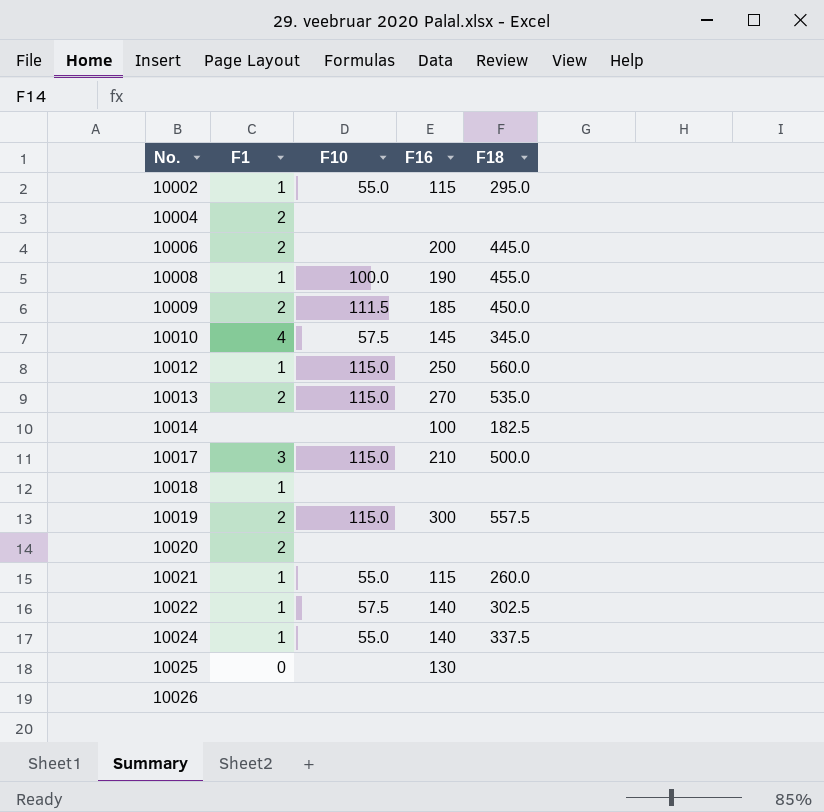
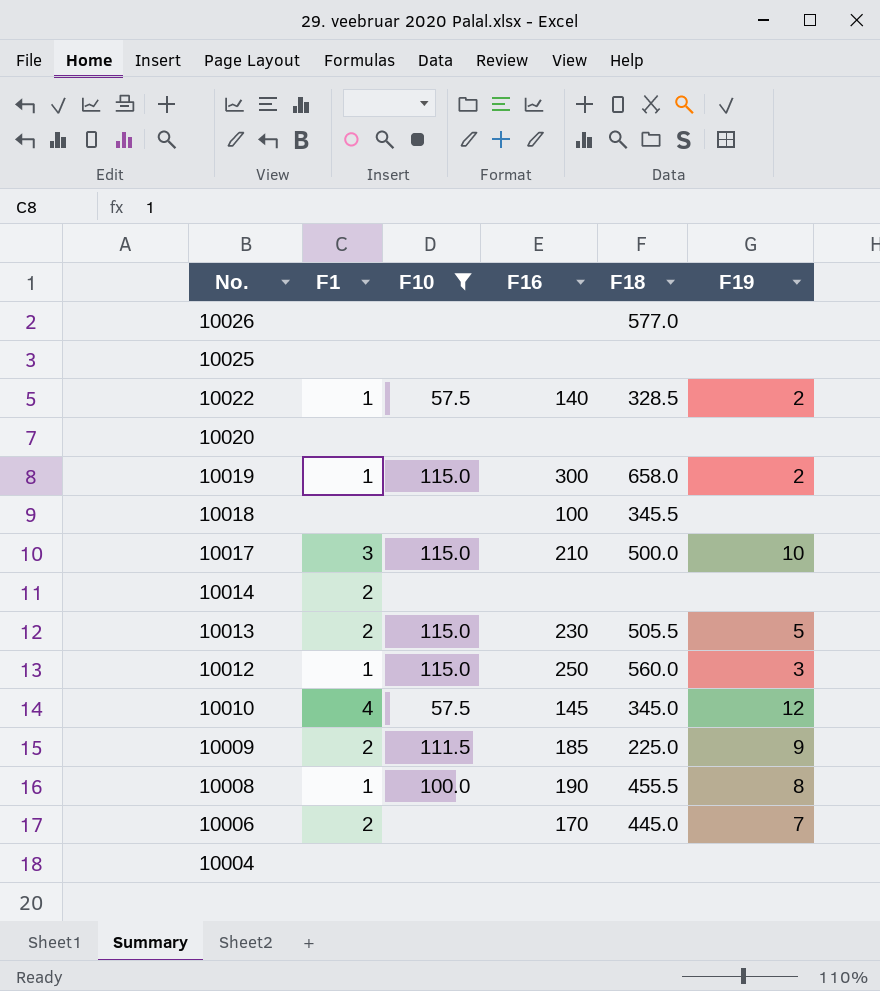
filter: none -> F10 != 55.0
row order: No. ascending -> No. descending
column F19 | position: none -> 6
10026 | F18: none -> 577.0
10025 | F1: 0 -> none
10025 | F16: 130 -> none
10022 | F18: 302.5 -> 328.5
10020 | F1: 2 -> none
10019 | F1: 2 -> 1
10019 | F18: 557.5 -> 658.0
10018 | F1: 1 -> none
10018 | F16: none -> 100
10018 | F18: none -> 345.5
10014 | F1: none -> 2
10014 | F16: 100 -> none
10014 | F18: 182.5 -> none
10013 | F16: 270 -> 230
10013 | F18: 535.0 -> 505.5
10009 | F18: 450.0 -> 225.0
10008 | F18: 455.0 -> 455.5
10006 | F16: 200 -> 170
10004 | F1: 2 -> none

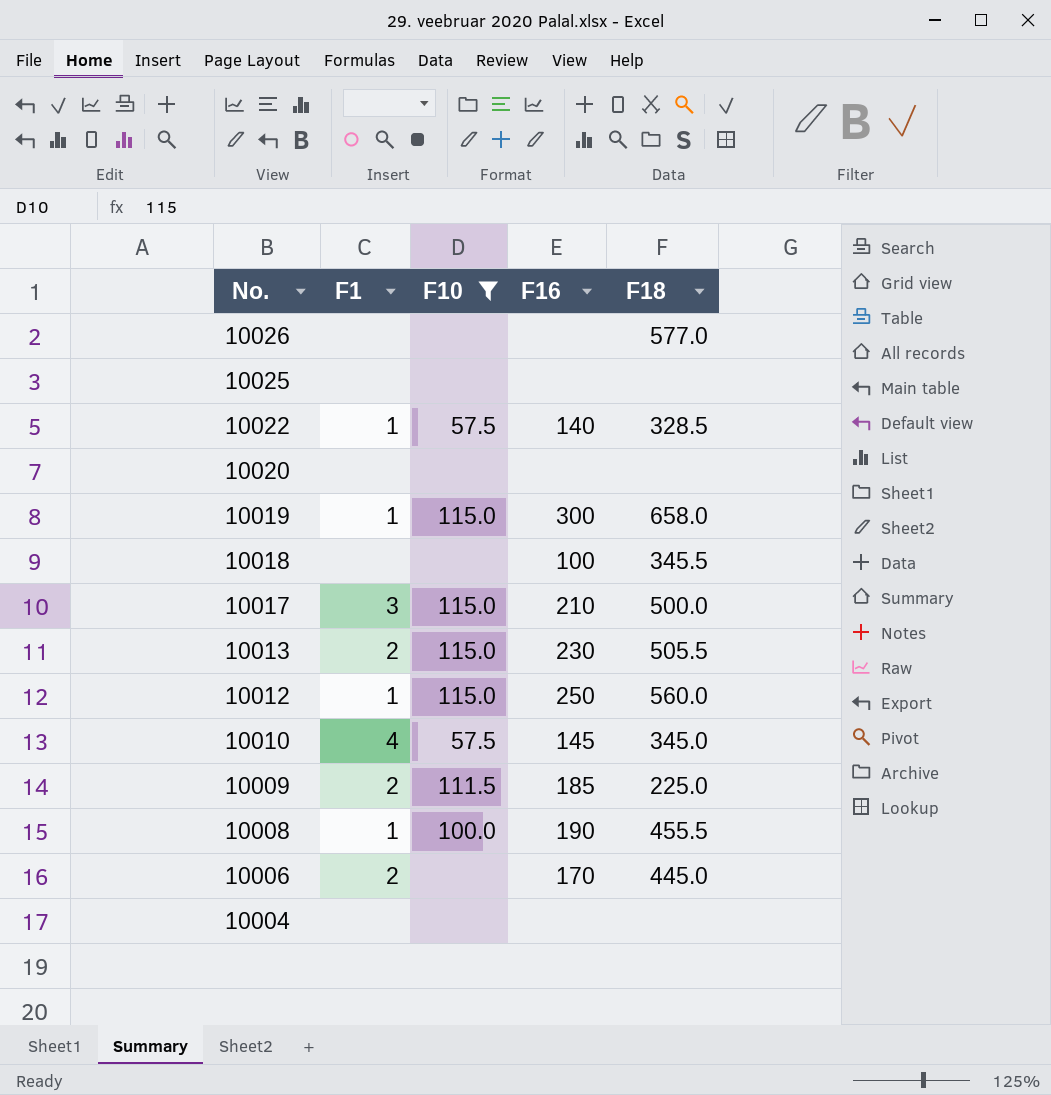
column F19 | position: 6 -> none
row 10014: 2 | none | none | none | none -> none

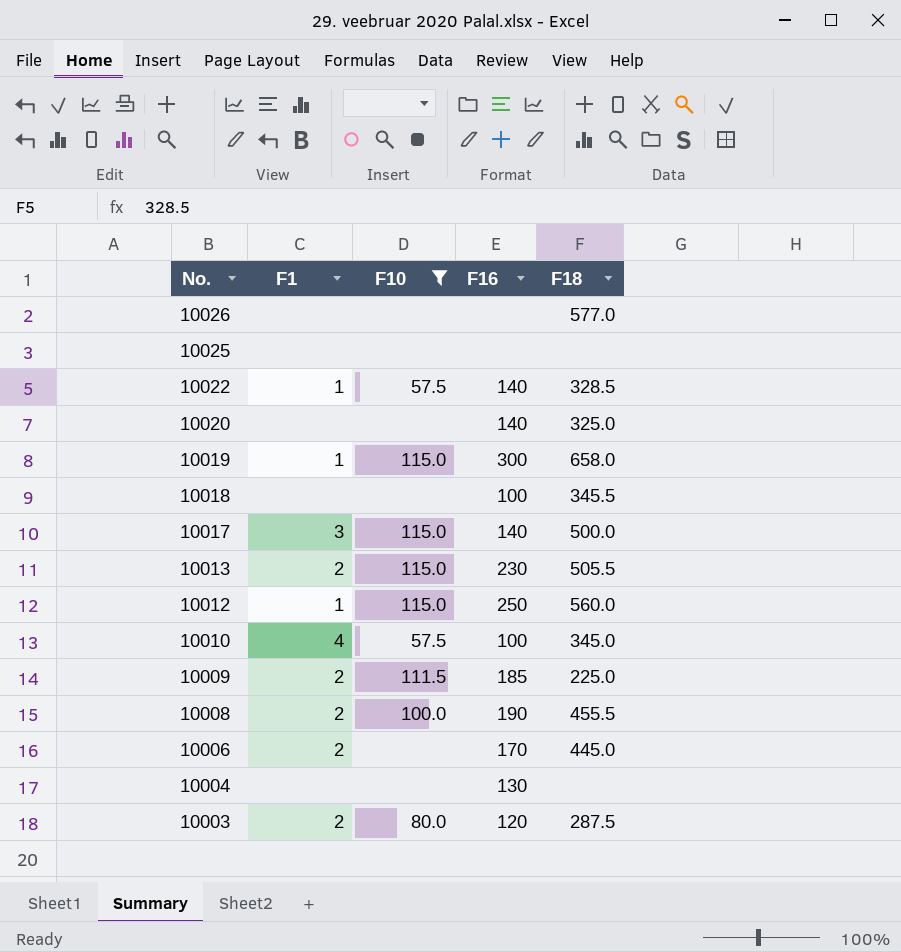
10020 | F16: none -> 140
10020 | F18: none -> 325.0
10017 | F16: 210 -> 140
10010 | F16: 145 -> 100
10008 | F1: 1 -> 2
10004 | F16: none -> 130
row 10003: none -> 2 | 80.0 | 120 | 287.5

